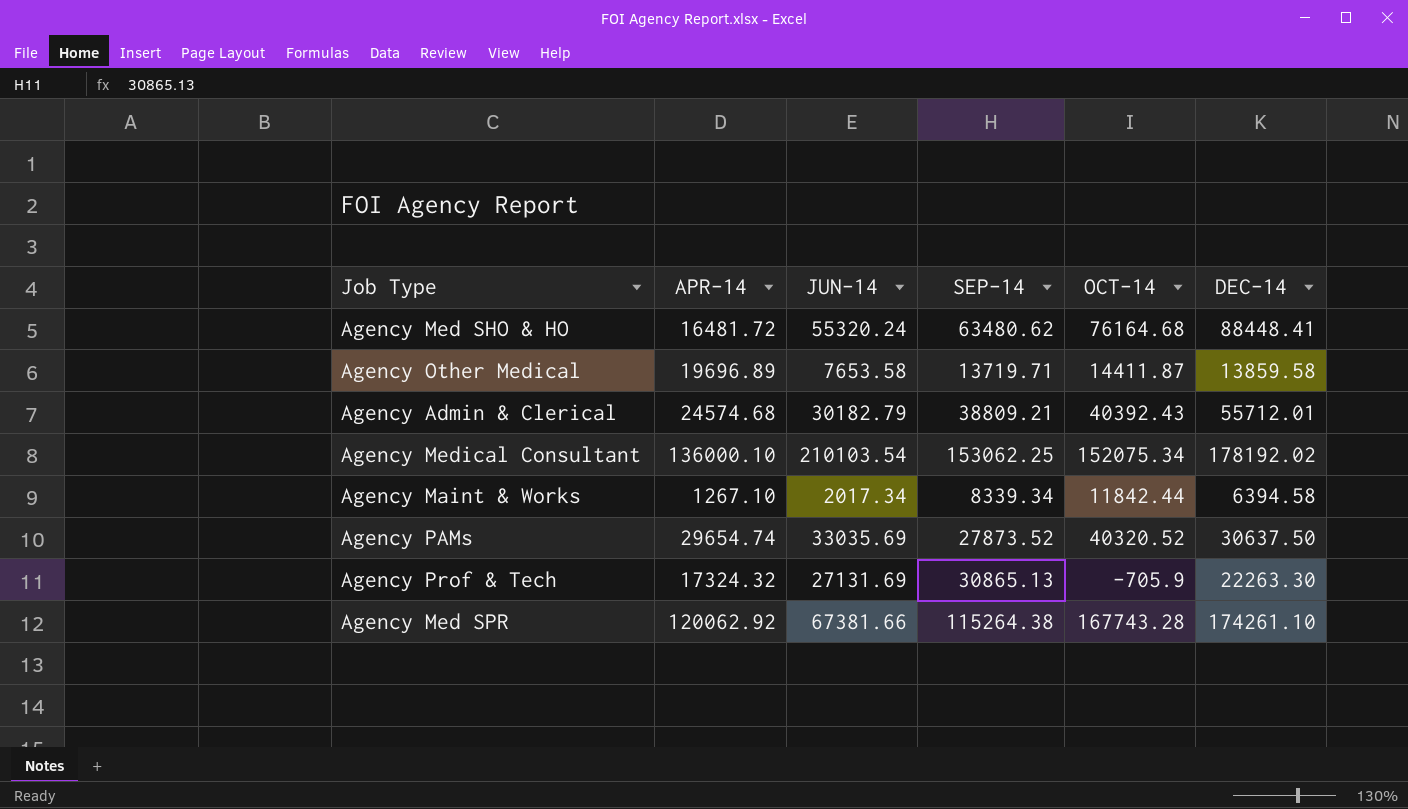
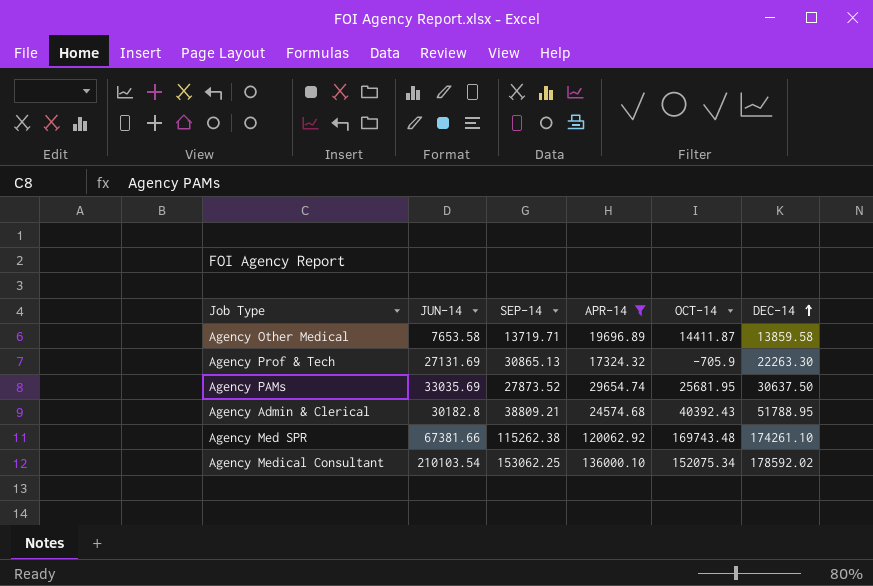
filter: none -> APR-14 >= 17324.32
row order: none -> DEC-14 ascending
column APR-14 | position: 2 -> 4
Agency PAMs | OCT-14: 40320.52 -> 25681.95
Agency Admin & Clerical | JUN-14: 30182.79 -> 30182.8
Agency Admin & Clerical | DEC-14: 55712.01 -> 51788.95
Agency Med SPR | SEP-14: 115264.38 -> 115262.38
Agency Med SPR | OCT-14: 167743.28 -> 169743.48
Agency Medical Consultant | DEC-14: 178192.02 -> 178592.02

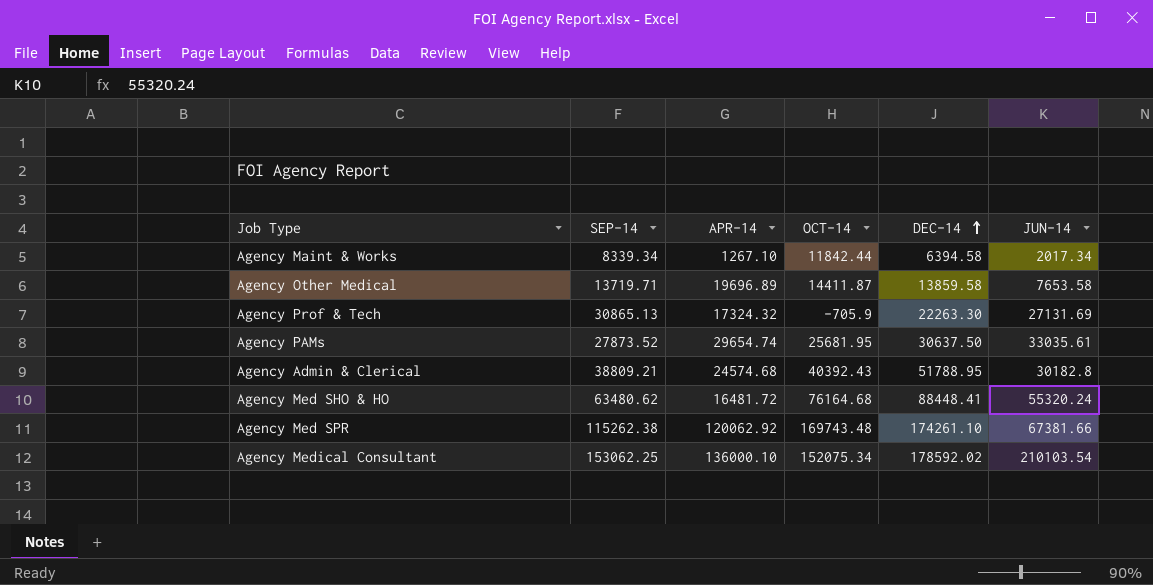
filter: APR-14 >= 17324.32 -> none
column JUN-14 | position: 2 -> 6
Agency PAMs | JUN-14: 33035.69 -> 33035.61

